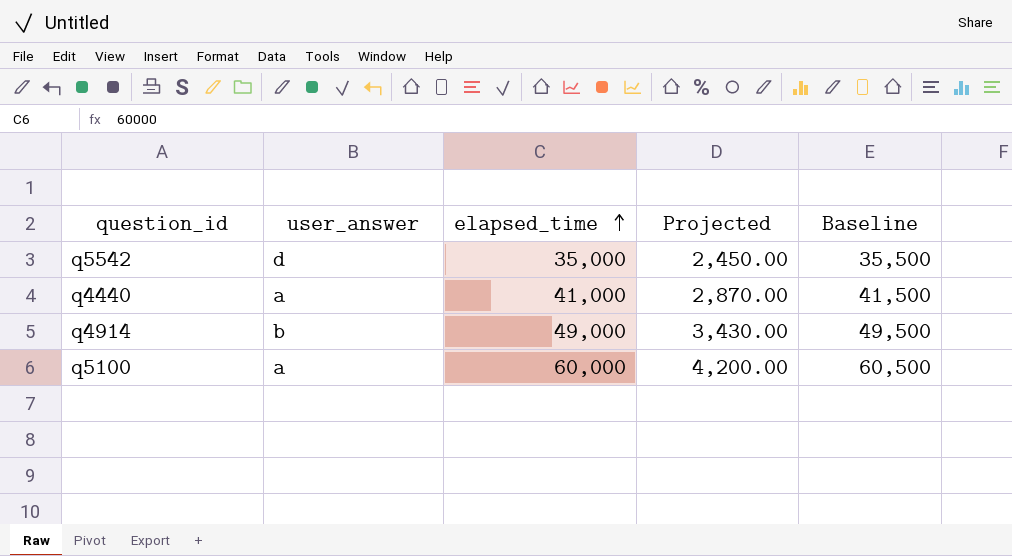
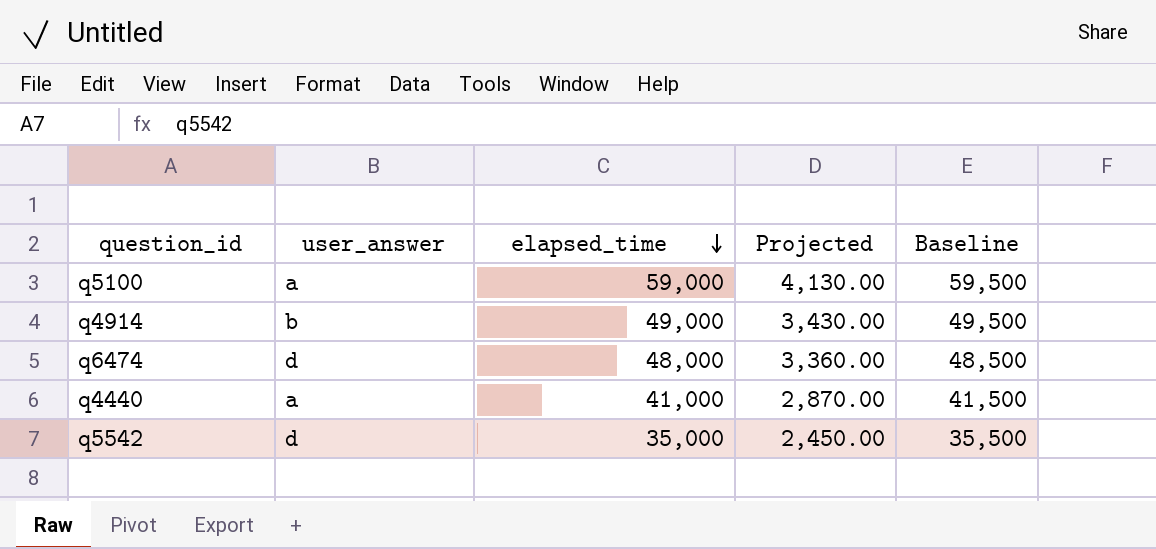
row order: elapsed_time ascending -> elapsed_time descending
q5100 | elapsed_time: 60,000 -> 59,000
q5100 | Projected: 4,200.00 -> 4,130.00
q5100 | Baseline: 60,500 -> 59,500
row q6474: none -> d | 48,000 | 3,360.00 | 48,500

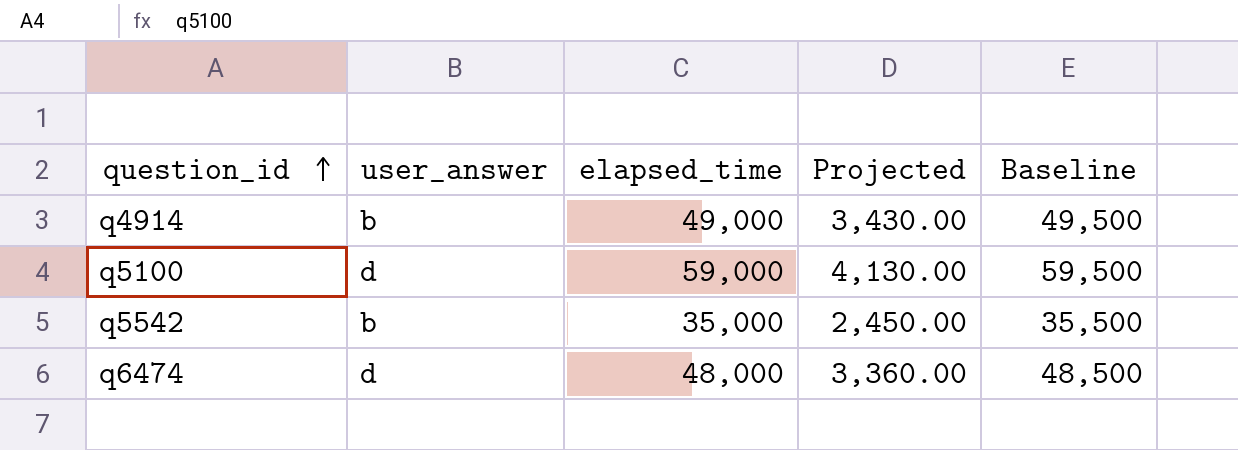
row order: elapsed_time descending -> question_id ascending
row q4440: a | 41,000 | 2,870.00 | 41,500 -> none
q5100 | user_answer: a -> d
q5542 | user_answer: d -> b

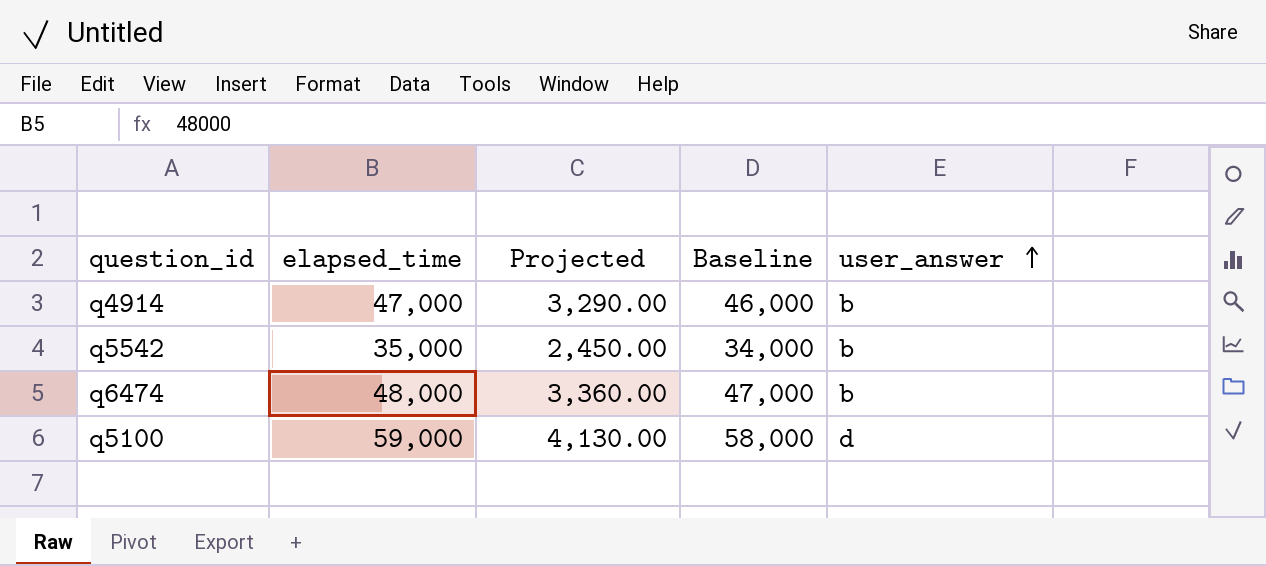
row order: question_id ascending -> user_answer ascending
column Baseline | formula: [elapsed_time] + 500 -> [elapsed_time] - 1000
column user_answer | position: 2 -> 5
q4914 | elapsed_time: 49,000 -> 47,000
q4914 | Projected: 3,430.00 -> 3,290.00
q6474 | user_answer: d -> b

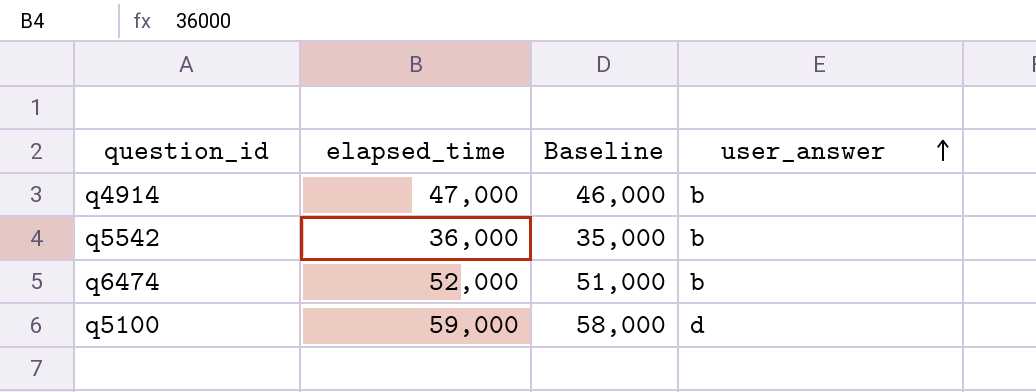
column Projected | formula: [elapsed_time] * 0.07 -> none
q5542 | elapsed_time: 35,000 -> 36,000
q5542 | Baseline: 34,000 -> 35,000
q6474 | elapsed_time: 48,000 -> 52,000
q6474 | Baseline: 47,000 -> 51,000

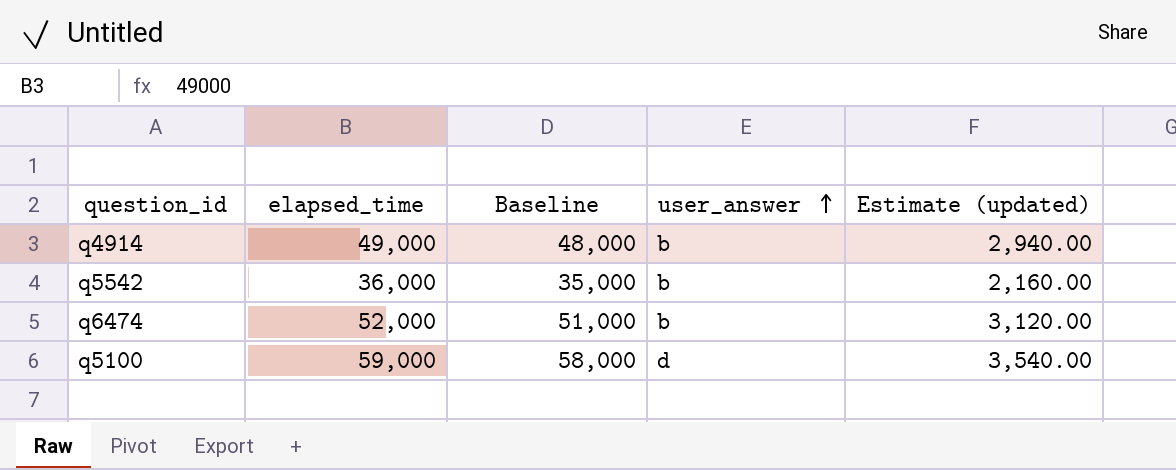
column Estimate (updated) | formula: none -> [elapsed_time] * 0.06
q4914 | elapsed_time: 47,000 -> 49,000
q4914 | Baseline: 46,000 -> 48,000

